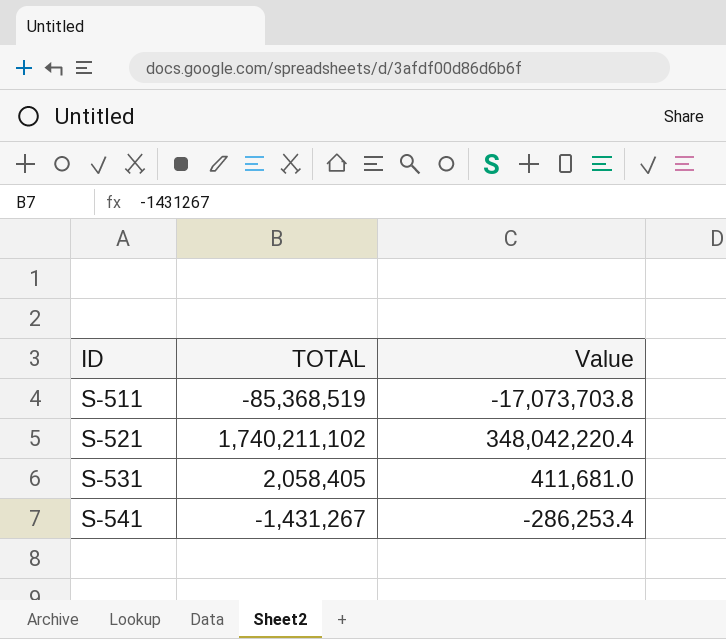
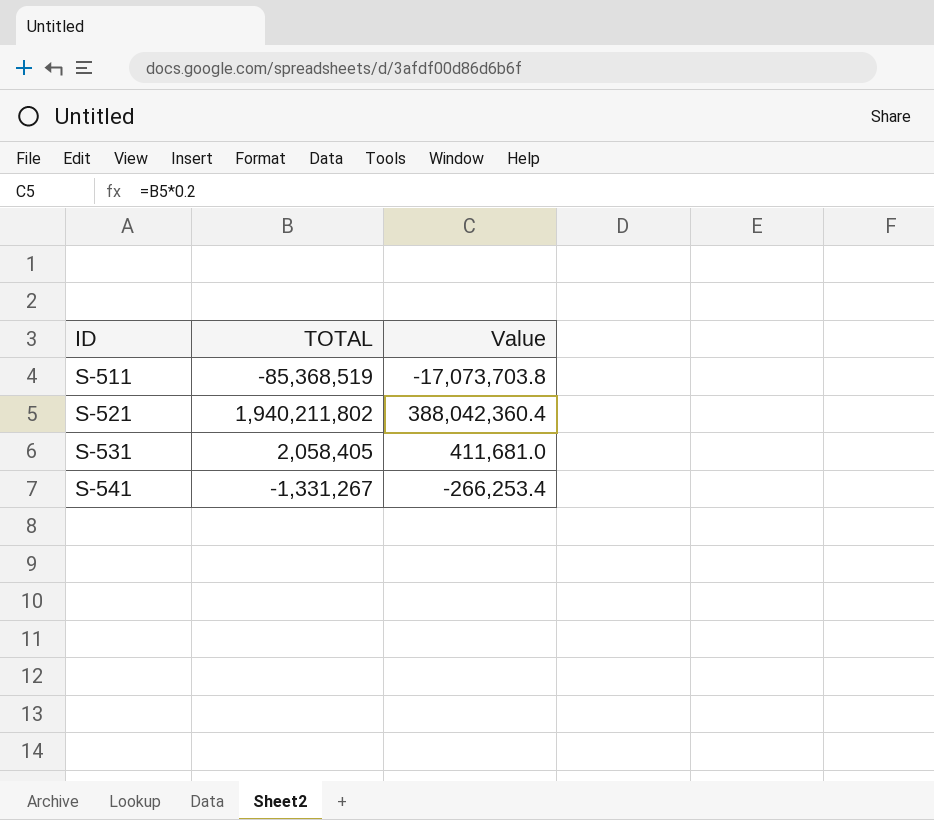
S-521 | TOTAL: 1,740,211,102 -> 1,940,211,802
S-521 | Value: 348,042,220.4 -> 388,042,360.4
S-541 | TOTAL: -1,431,267 -> -1,331,267
S-541 | Value: -286,253.4 -> -266,253.4

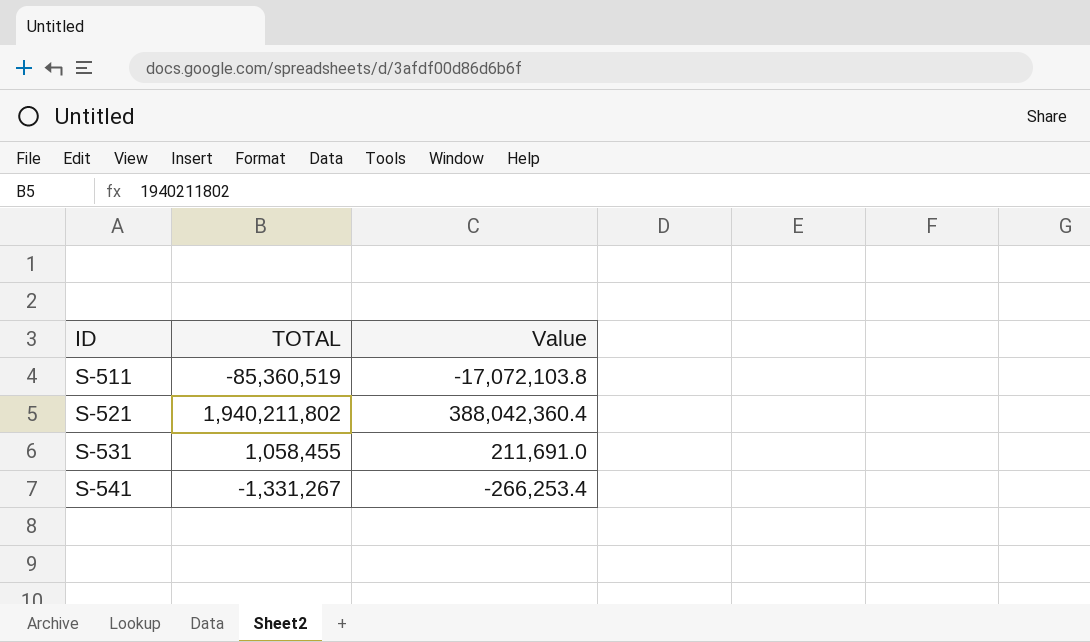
S-511 | TOTAL: -85,368,519 -> -85,360,519
S-511 | Value: -17,073,703.8 -> -17,072,103.8
S-531 | TOTAL: 2,058,405 -> 1,058,455
S-531 | Value: 411,681.0 -> 211,691.0

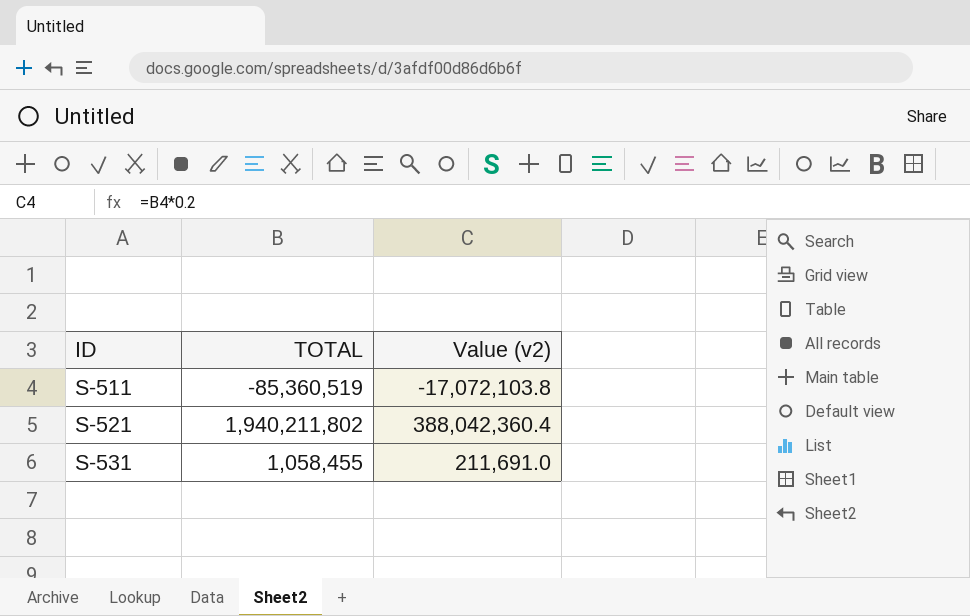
column name: Value -> Value (v2)
row S-541: -1,331,267 | -266,253.4 -> none

